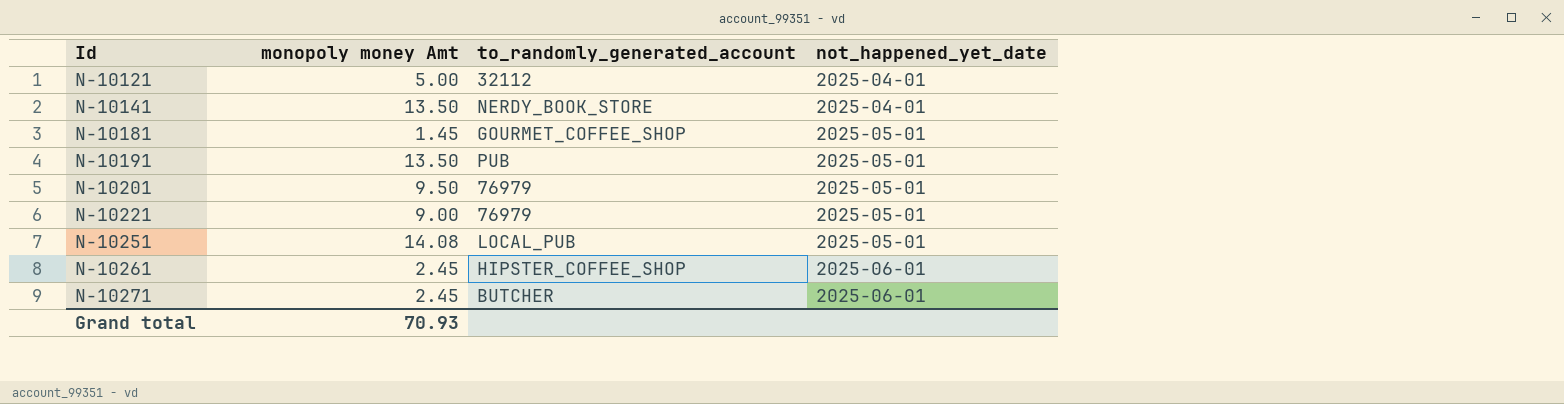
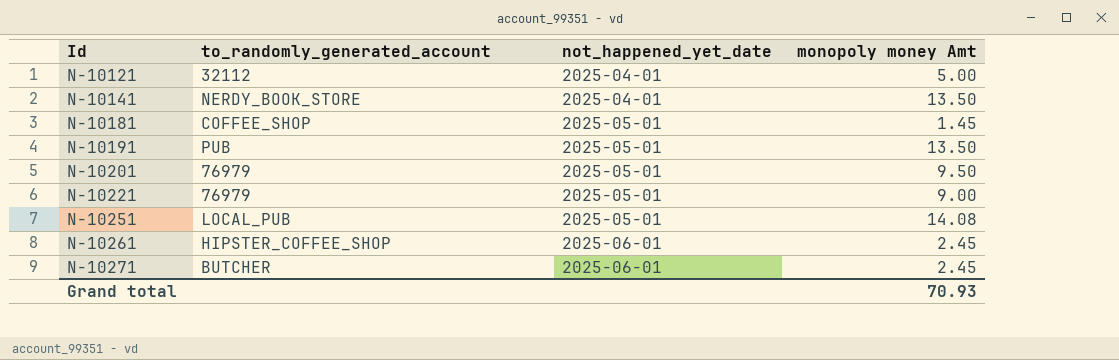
column monopoly money Amt | position: 2 -> 4
N-10181 | to_randomly_generated_account: GOURMET_COFFEE_SHOP -> COFFEE_SHOP

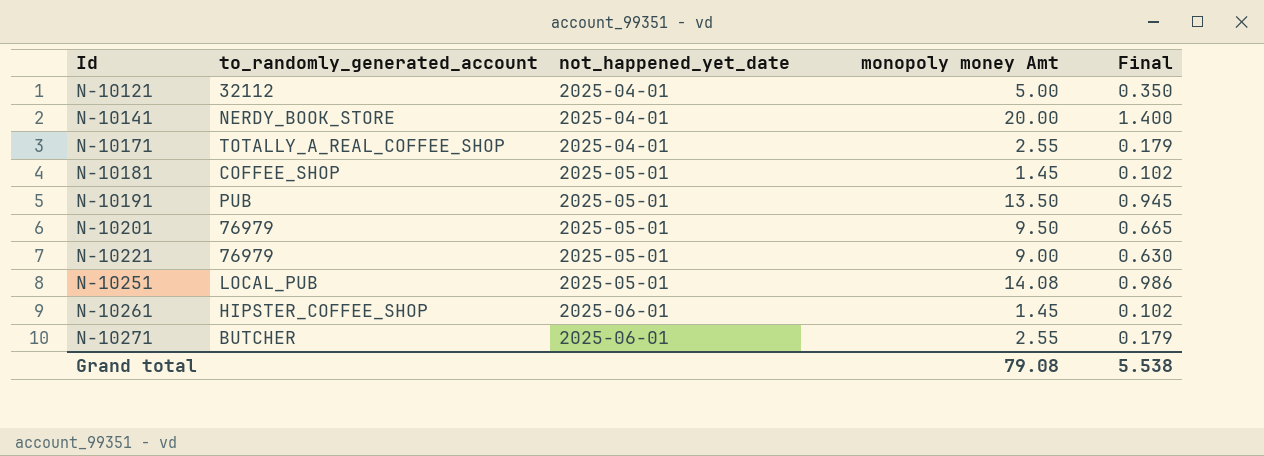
column Final | formula: none -> [monopoly money Amt] * 0.07
N-10141 | monopoly money Amt: 13.50 -> 20.00
row N-10171: none -> TOTALLY_A_REAL_COFFEE_SHOP | 2025-04-01 | 2.55 | 0.179
N-10261 | monopoly money Amt: 2.45 -> 1.45
N-10271 | monopoly money Amt: 2.45 -> 2.55
Grand total | monopoly money Amt: 70.93 -> 79.08

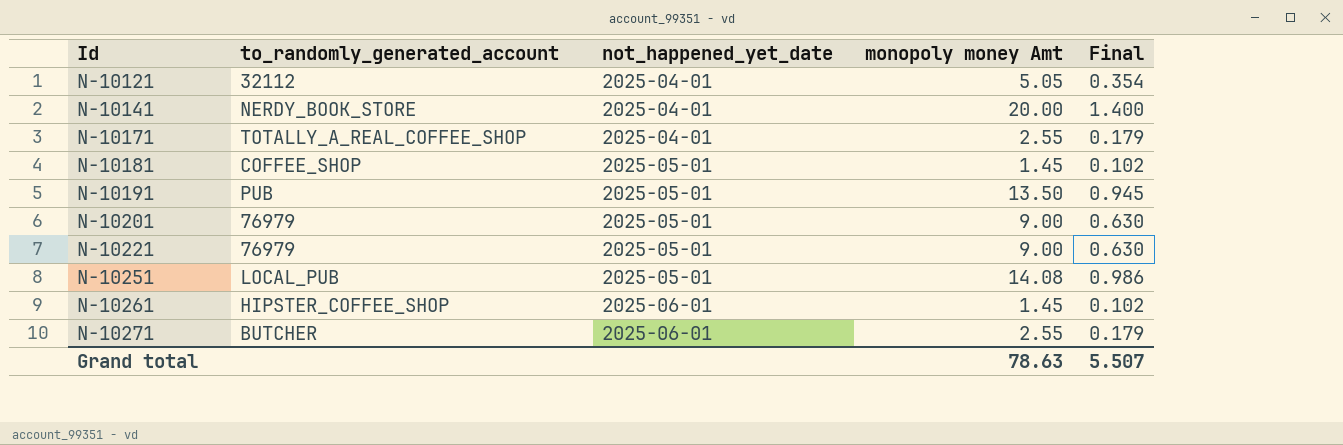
N-10121 | monopoly money Amt: 5.00 -> 5.05
N-10121 | Final: 0.350 -> 0.354
N-10201 | monopoly money Amt: 9.50 -> 9.00
N-10201 | Final: 0.665 -> 0.630
Grand total | monopoly money Amt: 79.08 -> 78.63
Grand total | Final: 5.538 -> 5.507

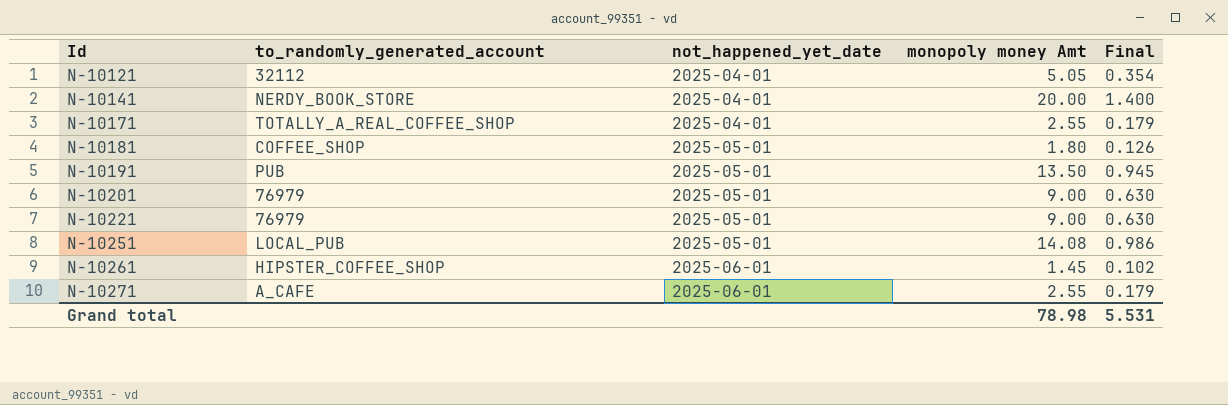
N-10181 | monopoly money Amt: 1.45 -> 1.80
N-10181 | Final: 0.102 -> 0.126
N-10271 | to_randomly_generated_account: BUTCHER -> A_CAFE
Grand total | monopoly money Amt: 78.63 -> 78.98
Grand total | Final: 5.507 -> 5.531

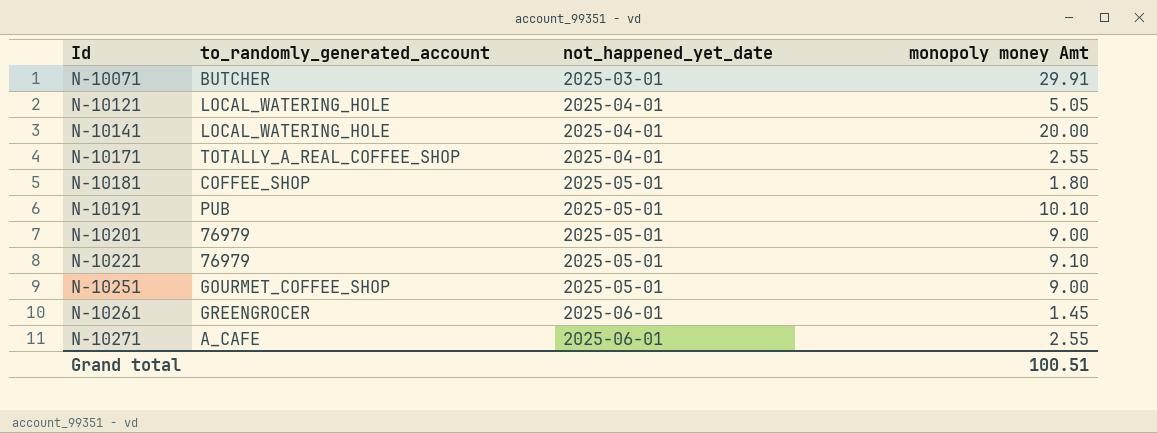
column Final | formula: [monopoly money Amt] * 0.07 -> none
row N-10071: none -> BUTCHER | 2025-03-01 | 29.91
N-10121 | to_randomly_generated_account: 32112 -> LOCAL_WATERING_HOLE
N-10141 | to_randomly_generated_account: NERDY_BOOK_STORE -> LOCAL_WATERING_HOLE
N-10191 | monopoly money Amt: 13.50 -> 10.10
N-10221 | monopoly money Amt: 9.00 -> 9.10
N-10251 | to_randomly_generated_account: LOCAL_PUB -> GOURMET_COFFEE_SHOP
N-10251 | monopoly money Amt: 14.08 -> 9.00
N-10261 | to_randomly_generated_account: HIPSTER_COFFEE_SHOP -> GREENGROCER
Grand total | monopoly money Amt: 78.98 -> 100.51

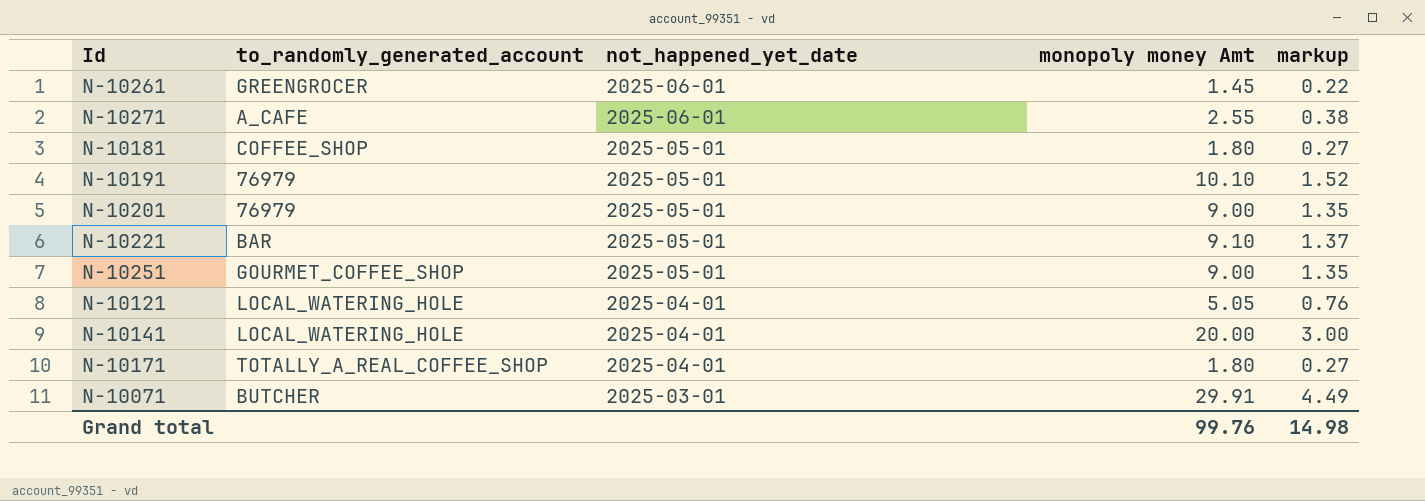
row order: Id ascending -> not_happened_yet_date descending
column markup | formula: none -> [monopoly money Amt] * 0.15
N-10191 | to_randomly_generated_account: PUB -> 76979
N-10221 | to_randomly_generated_account: 76979 -> BAR
N-10171 | monopoly money Amt: 2.55 -> 1.80
Grand total | monopoly money Amt: 100.51 -> 99.76

